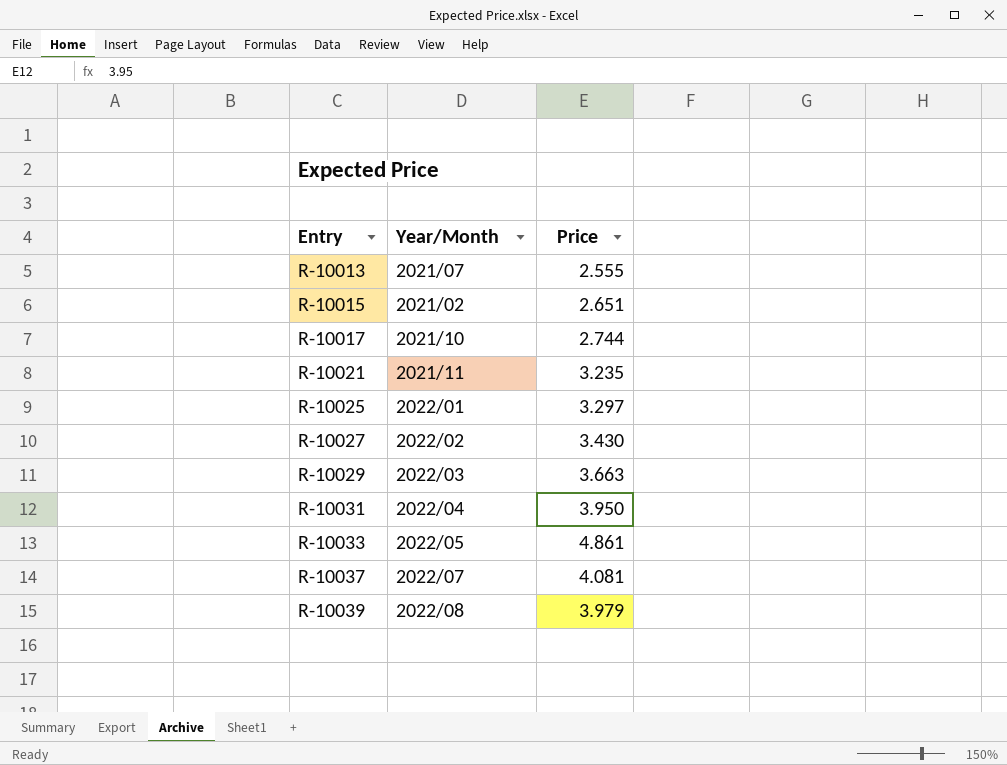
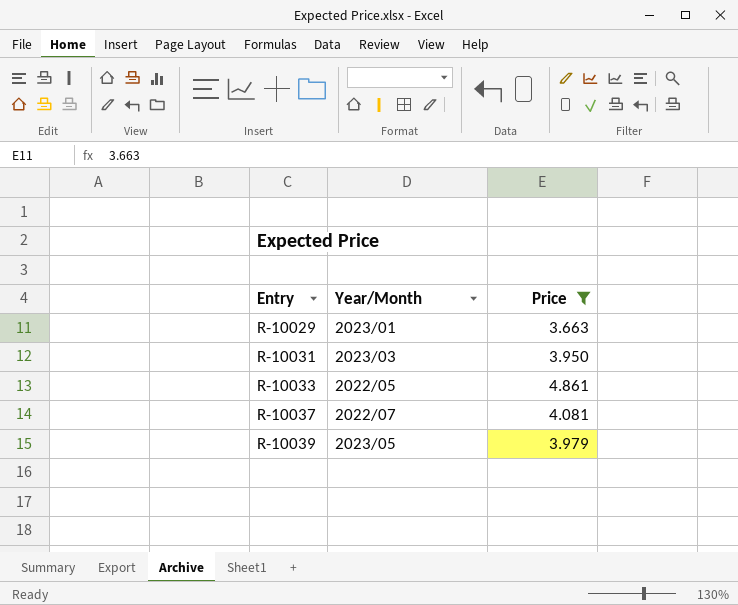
filter: none -> Price >= 3.663
R-10029 | Year/Month: 2022/03 -> 2023/01
R-10031 | Year/Month: 2022/04 -> 2023/03
R-10039 | Year/Month: 2022/08 -> 2023/05

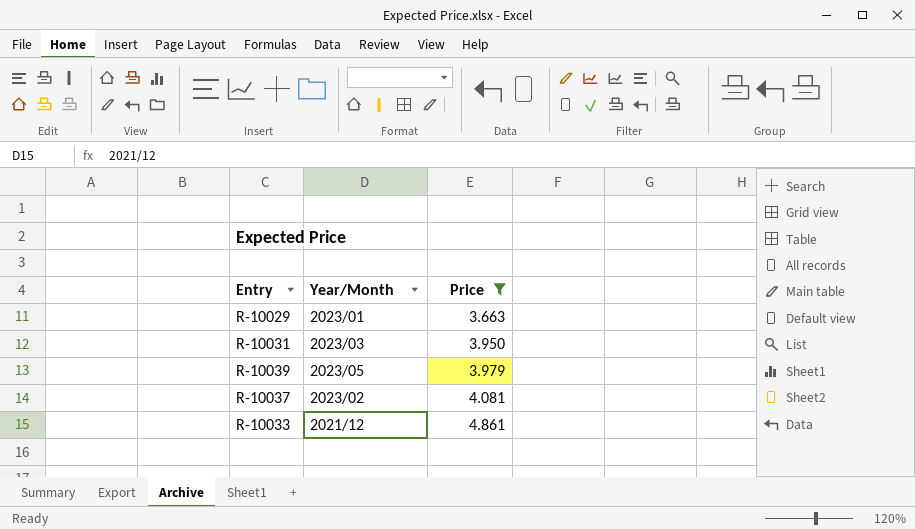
row order: Entry ascending -> Price ascending
R-10037 | Year/Month: 2022/07 -> 2023/02
R-10033 | Year/Month: 2022/05 -> 2021/12

